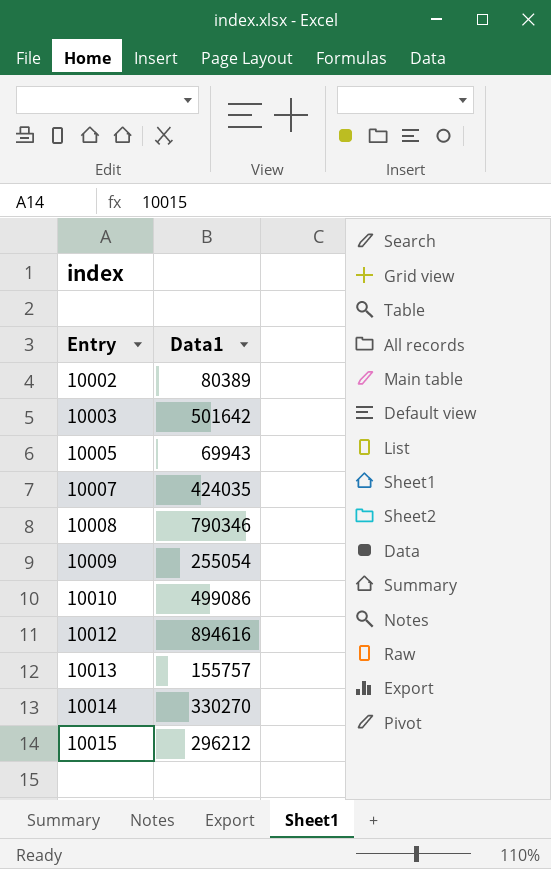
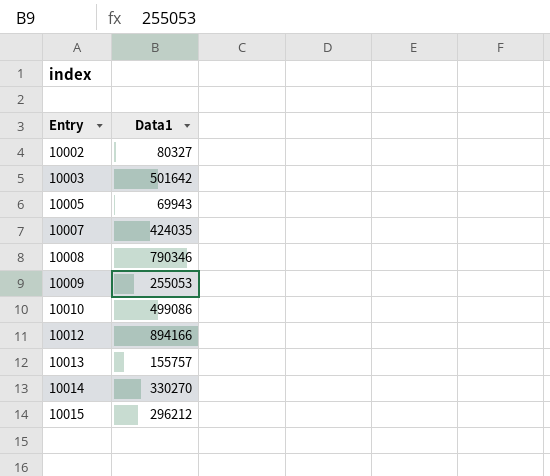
10002 | Data1: 80389 -> 80327
10009 | Data1: 255054 -> 255053
10012 | Data1: 894616 -> 894166

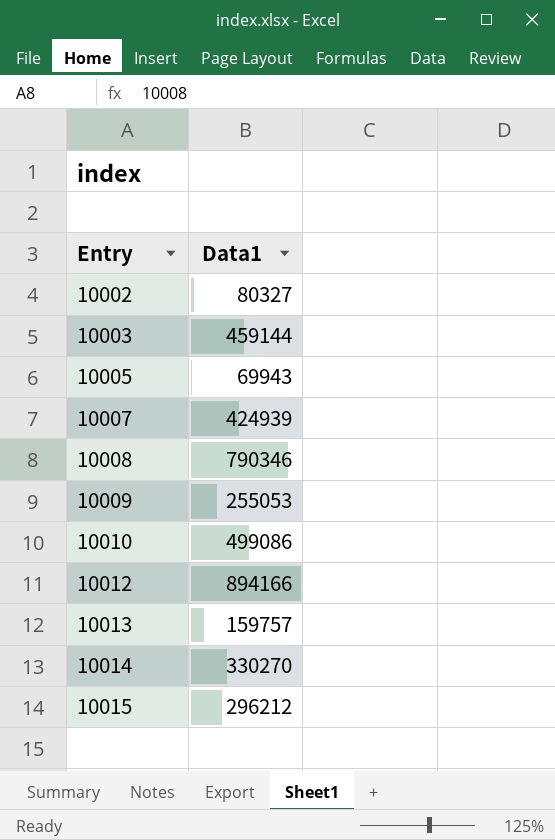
10003 | Data1: 501642 -> 459144
10007 | Data1: 424035 -> 424939
10013 | Data1: 155757 -> 159757

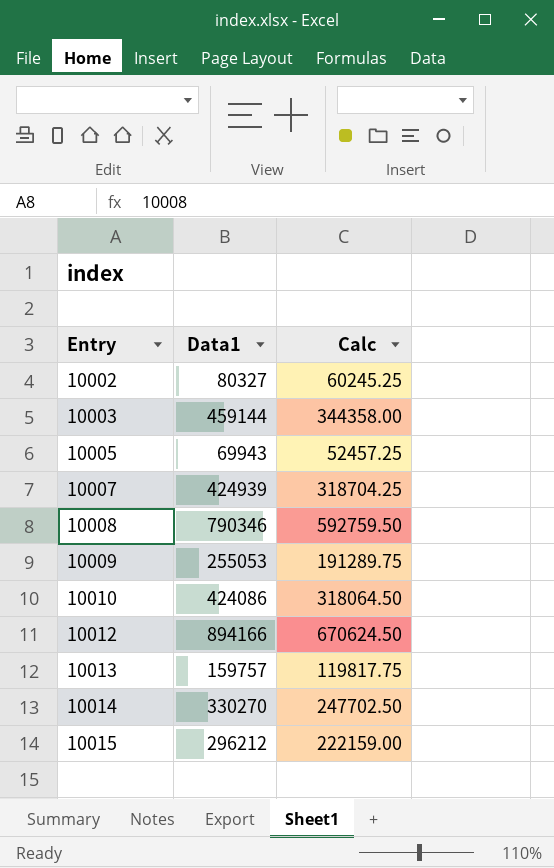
column Calc | formula: none -> [Data1] * 0.75
10010 | Data1: 499086 -> 424086

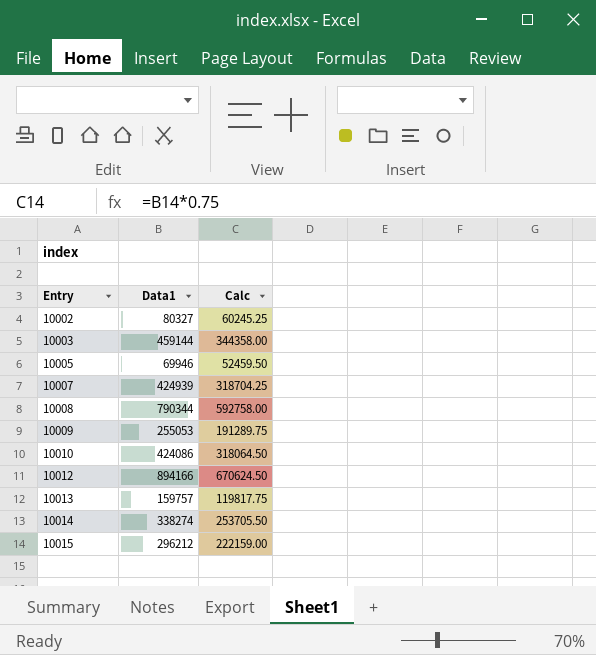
10005 | Data1: 69943 -> 69946
10005 | Calc: 52457.25 -> 52459.50
10008 | Data1: 790346 -> 790344
10008 | Calc: 592759.50 -> 592758.00
10014 | Data1: 330270 -> 338274
10014 | Calc: 247702.50 -> 253705.50

